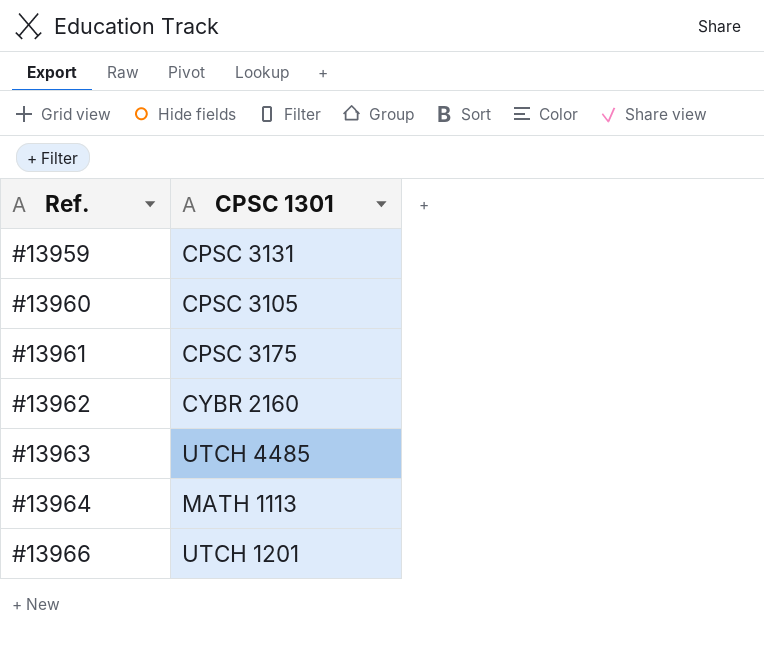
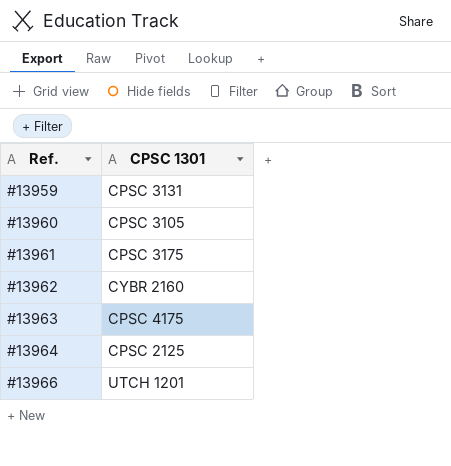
#13963 | CPSC 1301: UTCH 4485 -> CPSC 4175
#13964 | CPSC 1301: MATH 1113 -> CPSC 2125

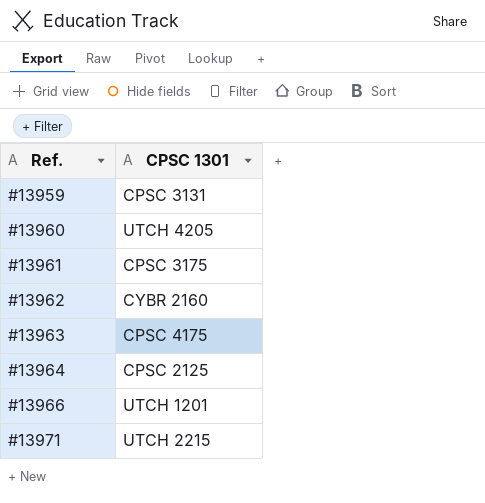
#13960 | CPSC 1301: CPSC 3105 -> UTCH 4205
row #13971: none -> UTCH 2215

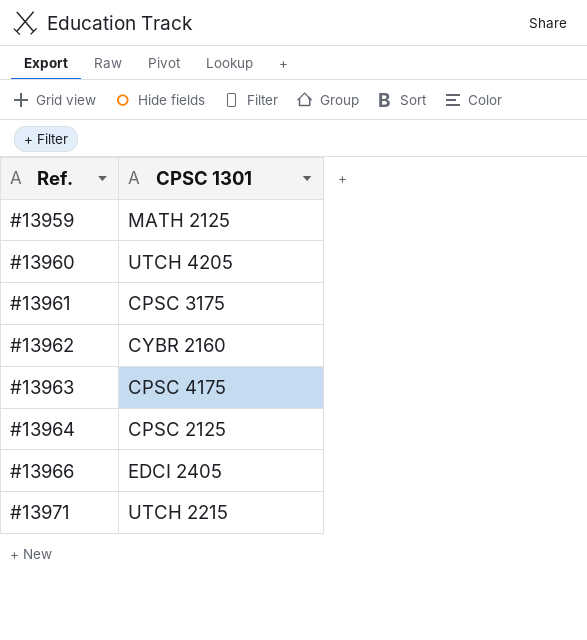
#13959 | CPSC 1301: CPSC 3131 -> MATH 2125
#13966 | CPSC 1301: UTCH 1201 -> EDCI 2405

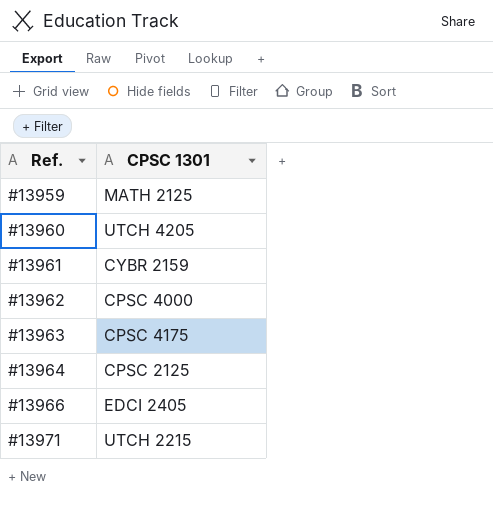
#13961 | CPSC 1301: CPSC 3175 -> CYBR 2159
#13962 | CPSC 1301: CYBR 2160 -> CPSC 4000

